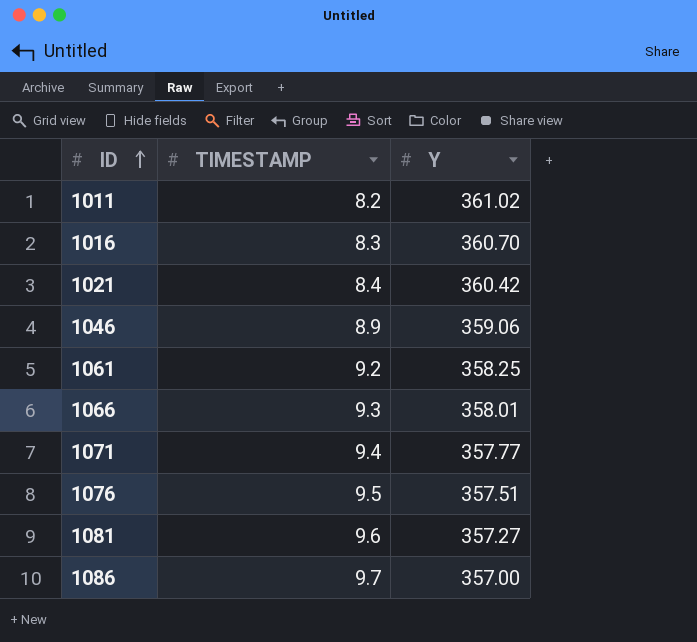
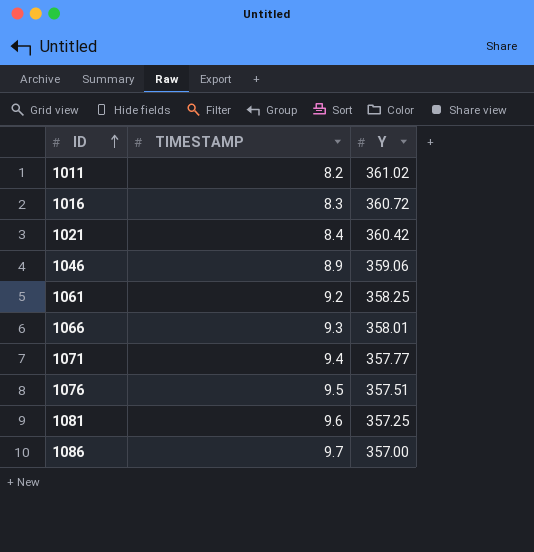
1016 | Y: 360.70 -> 360.72
1081 | Y: 357.27 -> 357.25

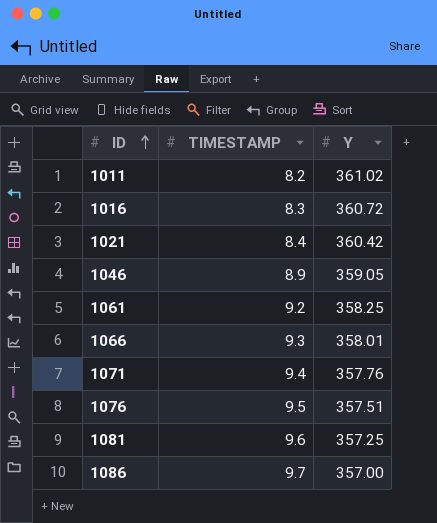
1046 | Y: 359.06 -> 359.05
1071 | Y: 357.77 -> 357.76

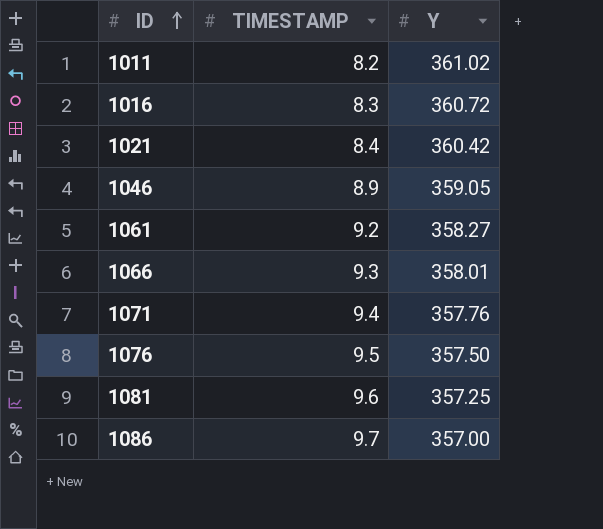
1061 | Y: 358.25 -> 358.27
1076 | Y: 357.51 -> 357.50

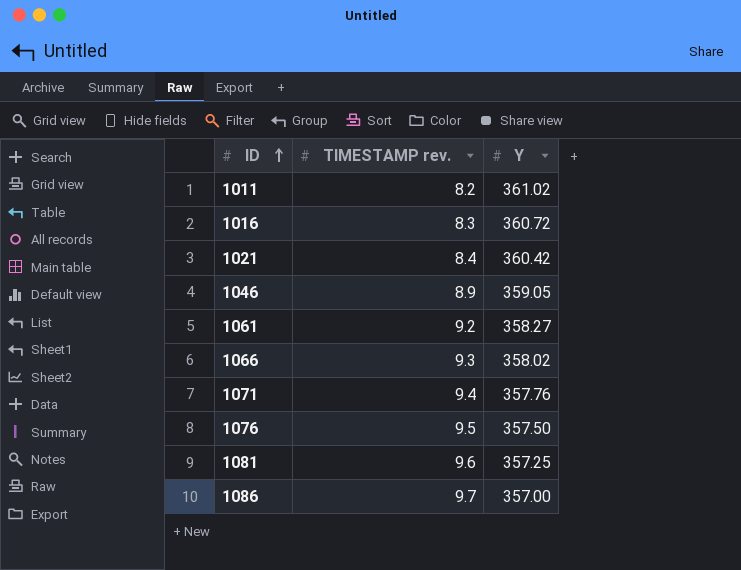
column name: TIMESTAMP -> TIMESTAMP rev.
1066 | Y: 358.01 -> 358.02

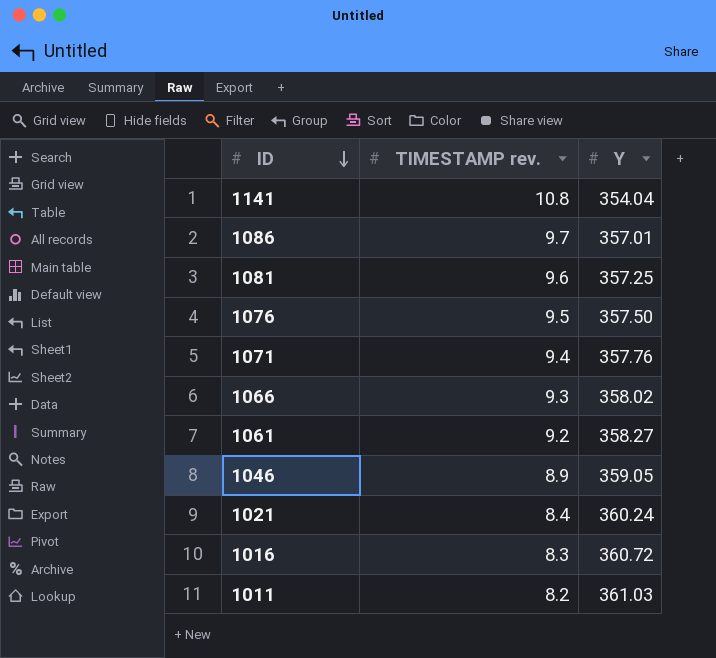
row order: ID ascending -> ID descending
row 1141: none -> 10.8 | 354.04
1086 | Y: 357.00 -> 357.01
1021 | Y: 360.42 -> 360.24
1011 | Y: 361.02 -> 361.03

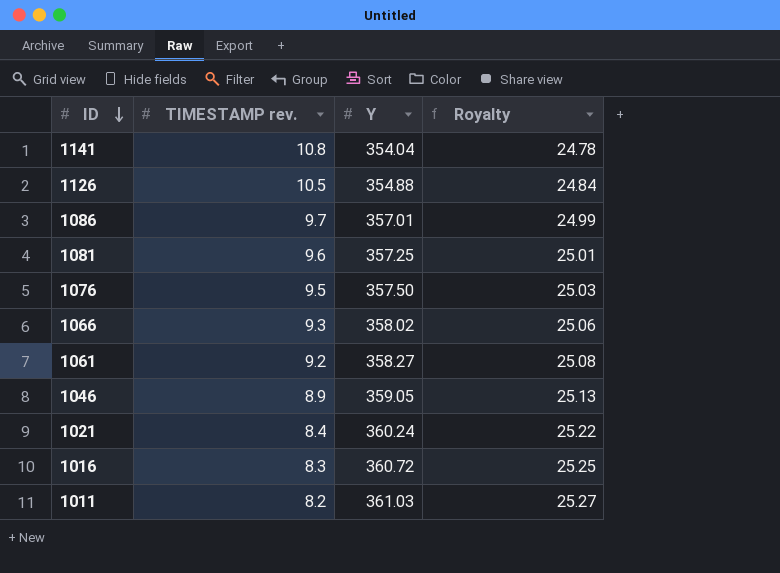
column Royalty | formula: none -> [Y] * 0.07
row 1071: 9.4 | 357.76 -> none
row 1126: none -> 10.5 | 354.88 | 24.84

